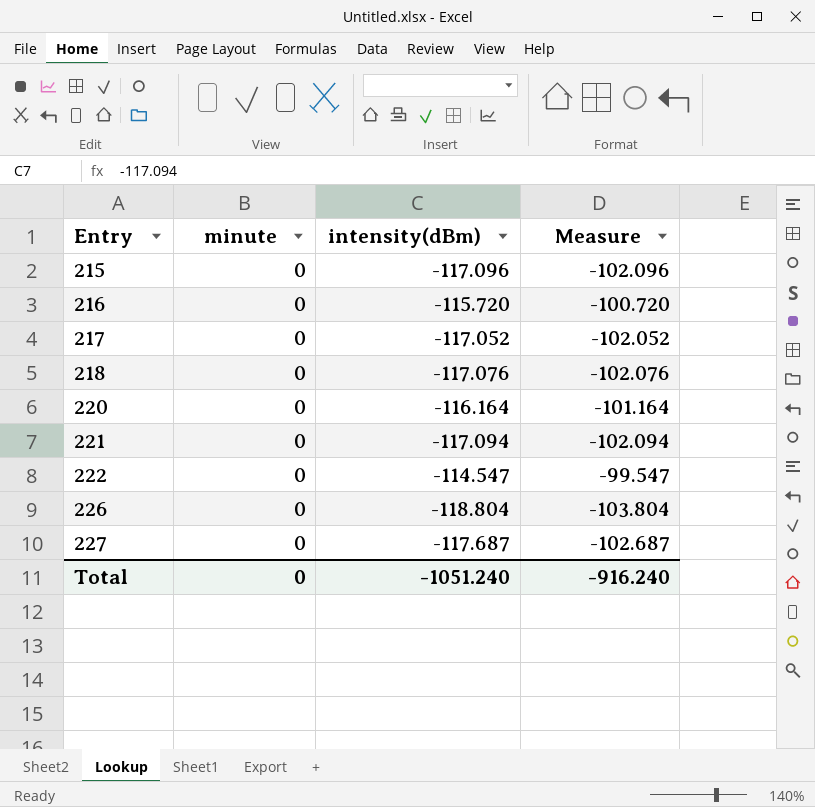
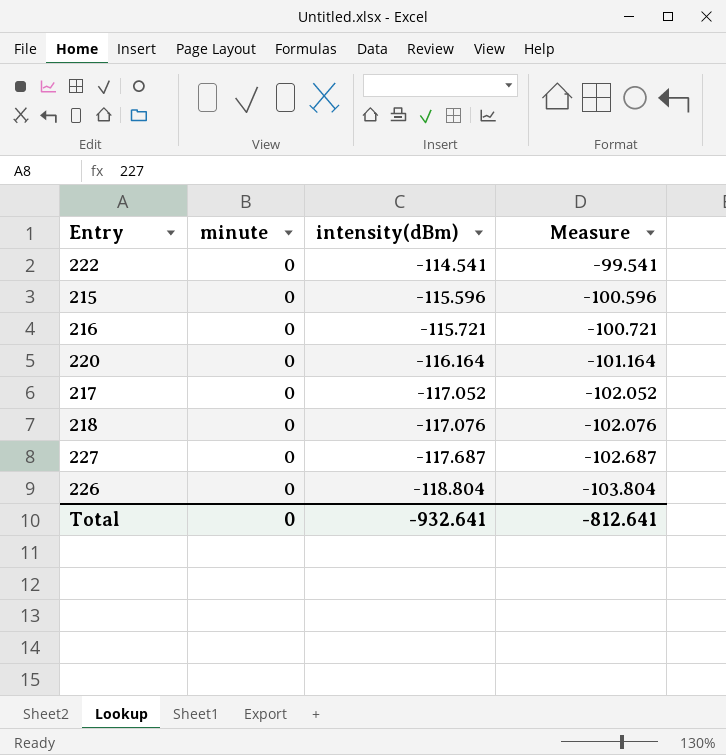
row order: Entry ascending -> intensity(dBm) descending
row 221: 0 | -117.094 | -102.094 -> none
222 | intensity(dBm): -114.547 -> -114.541
222 | Measure: -99.547 -> -99.541
215 | intensity(dBm): -117.096 -> -115.596
215 | Measure: -102.096 -> -100.596
216 | intensity(dBm): -115.720 -> -115.721
216 | Measure: -100.720 -> -100.721
Total | intensity(dBm): -1051.240 -> -932.641
Total | Measure: -916.240 -> -812.641

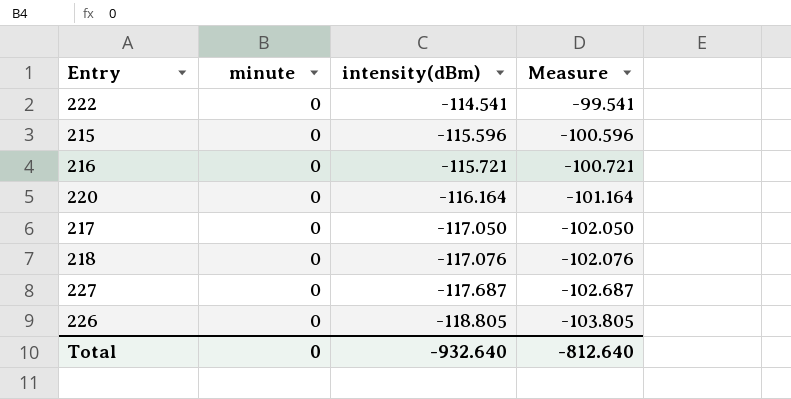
217 | intensity(dBm): -117.052 -> -117.050
217 | Measure: -102.052 -> -102.050
226 | intensity(dBm): -118.804 -> -118.805
226 | Measure: -103.804 -> -103.805
Total | intensity(dBm): -932.641 -> -932.640
Total | Measure: -812.641 -> -812.640

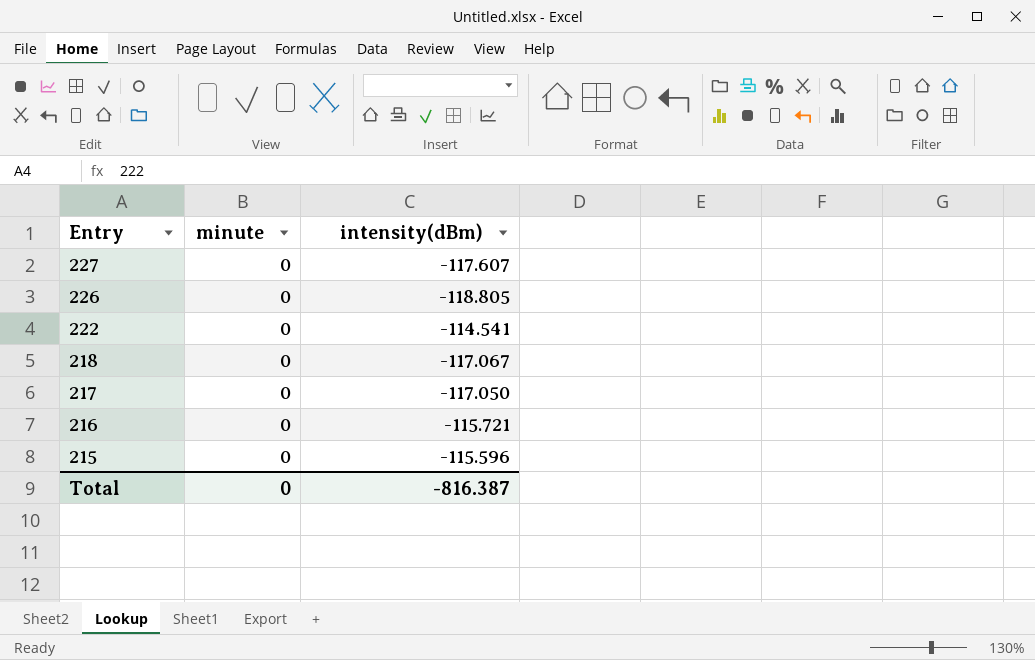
row order: intensity(dBm) descending -> Entry descending
column Measure | formula: [intensity(dBm)] + 15 -> none
row 220: 0 | -116.164 | -101.164 -> none
227 | intensity(dBm): -117.687 -> -117.607
218 | intensity(dBm): -117.076 -> -117.067
Total | intensity(dBm): -932.640 -> -816.387

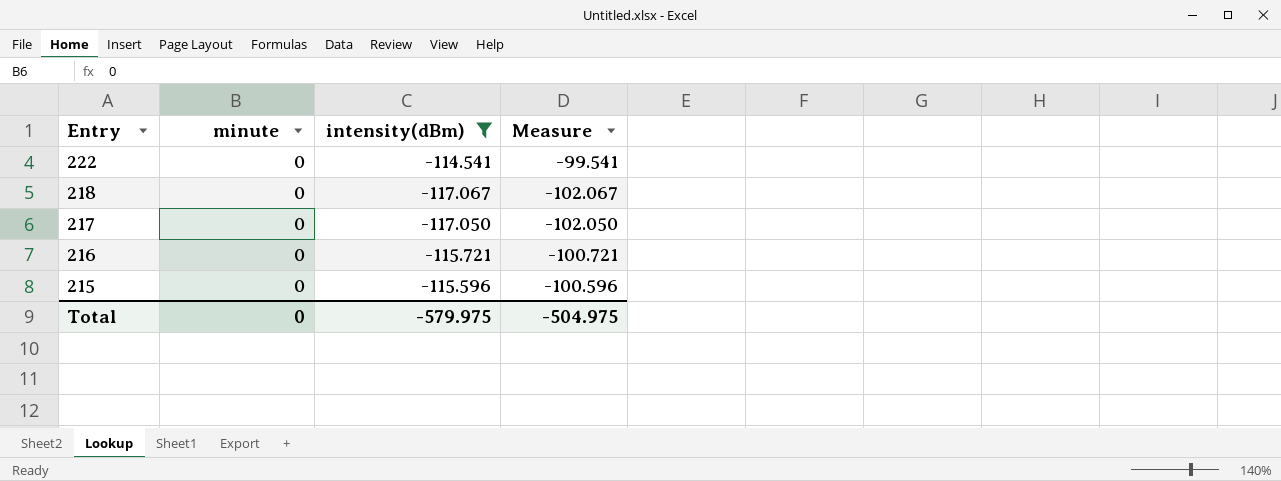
filter: none -> intensity(dBm) >= -117.067
column Measure | formula: none -> [intensity(dBm)] + 15
Total | intensity(dBm): -816.387 -> -579.975

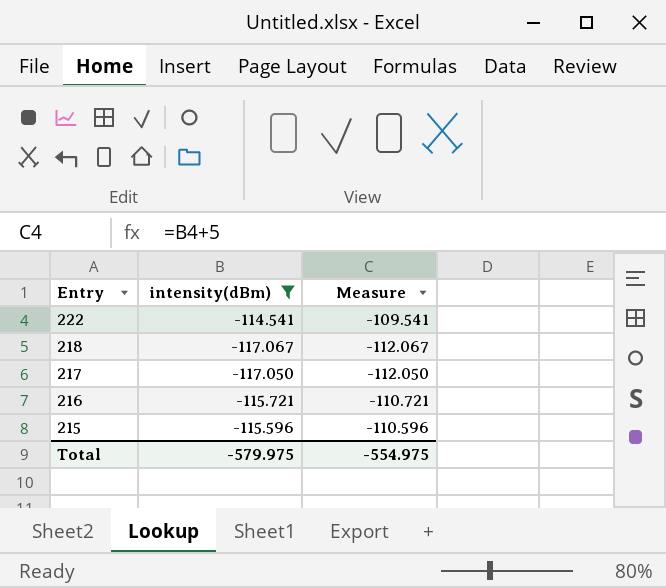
column minute | position: 2 -> none
column Measure | formula: [intensity(dBm)] + 15 -> [intensity(dBm)] + 5
Total | Measure: -504.975 -> -554.975

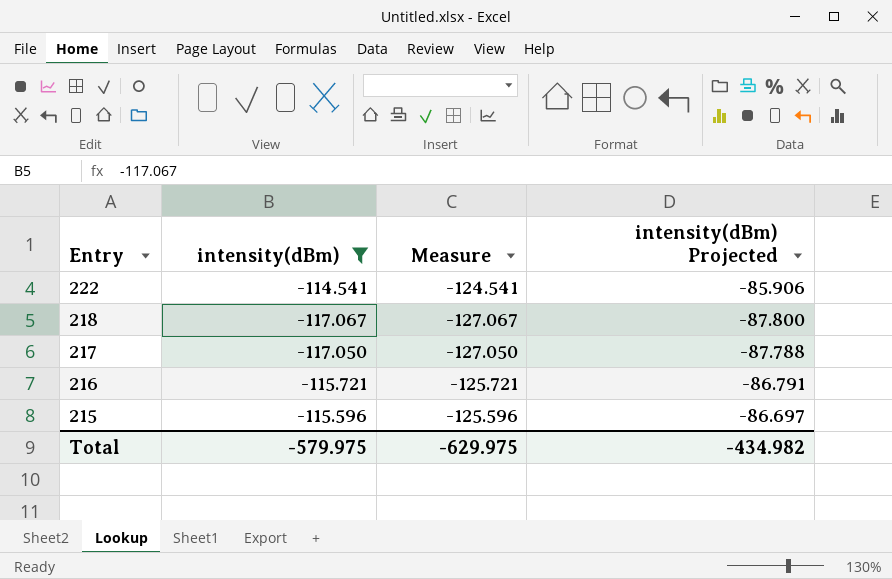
column Measure | formula: [intensity(dBm)] + 5 -> [intensity(dBm)] - 10
column intensity(dBm) Projected | formula: none -> [intensity(dBm)] * 0.75
Total | Measure: -554.975 -> -629.975

